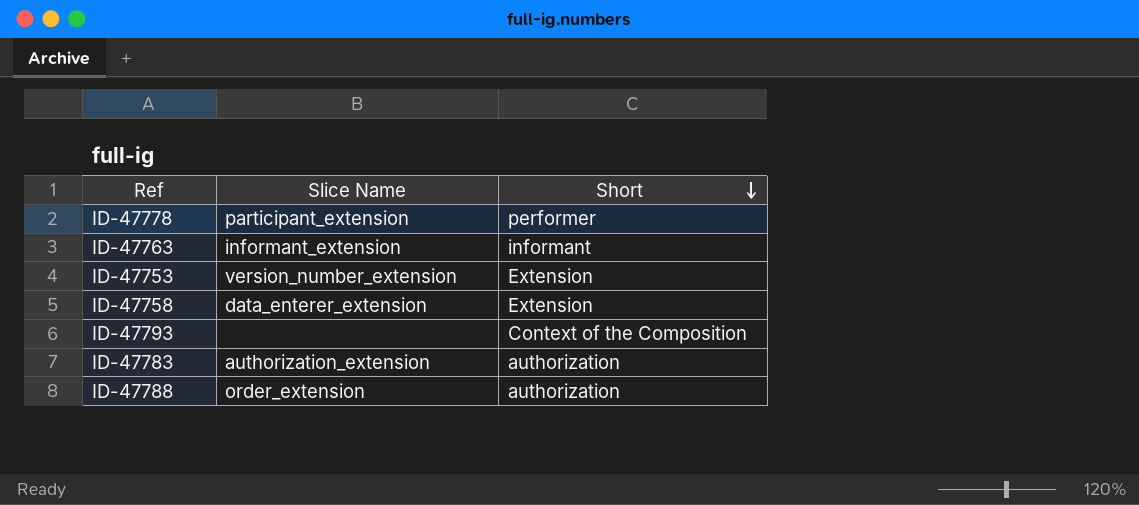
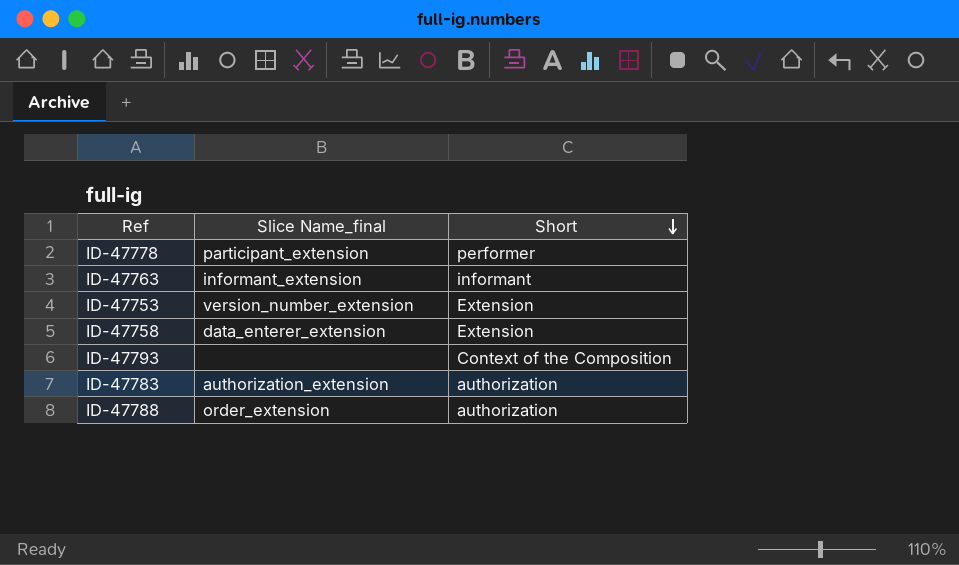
column name: Slice Name -> Slice Name_final

